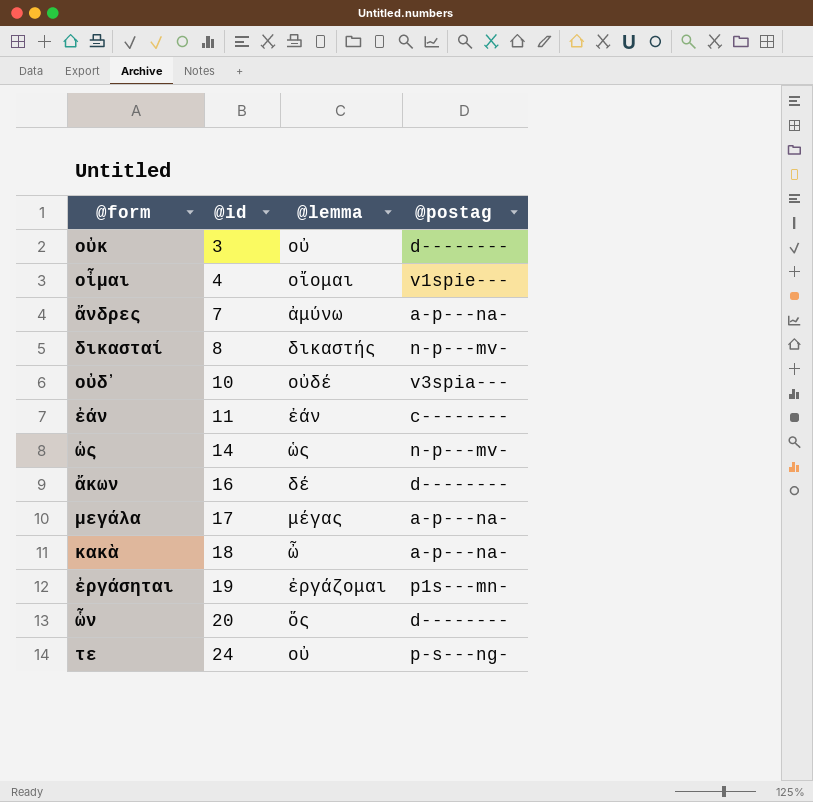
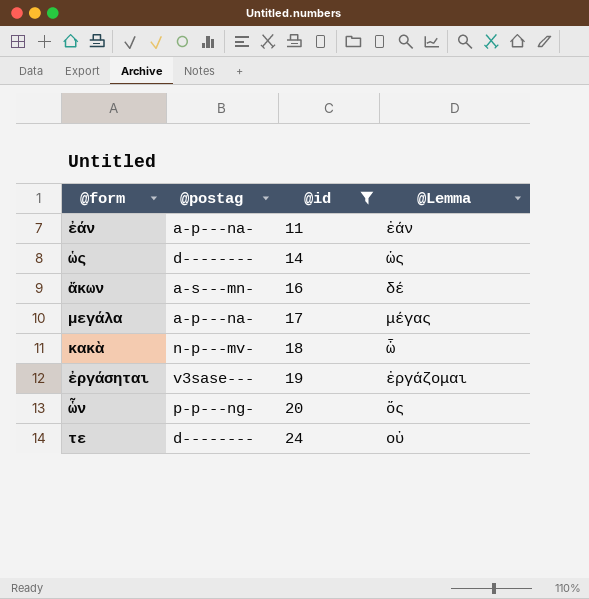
filter: none -> @id >= 11
column @postag | position: 4 -> 2
column name: @lemma -> @Lemma
ἐάν | @postag: c-------- -> a-p---na-
ὡς | @postag: n-p---mv- -> d--------
ἄκων | @postag: d-------- -> a-s---mn-
κακὰ | @postag: a-p---na- -> n-p---mv-
ἐργάσηται | @postag: p1s---mn- -> v3sase---
ὧν | @postag: d-------- -> p-p---ng-
τε | @postag: p-s---ng- -> d--------

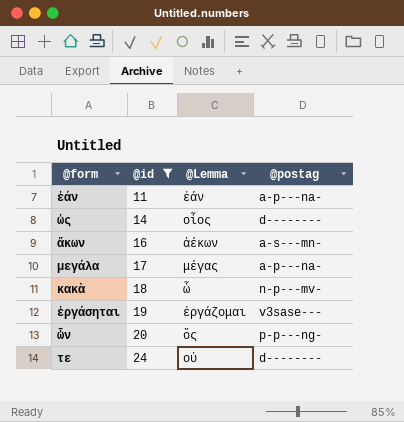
column @postag | position: 2 -> 4
ὡς | @Lemma: ὡς -> οἷος
ἄκων | @Lemma: δέ -> ἀέκων

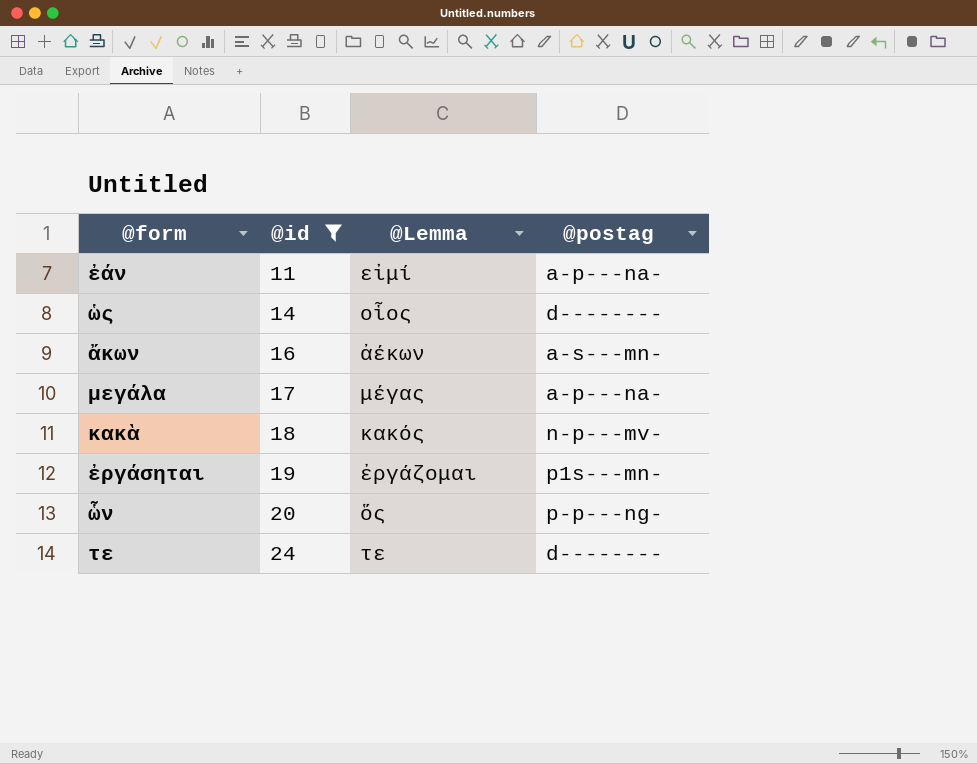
ἐάν | @Lemma: ἐάν -> εἰμί
κακὰ | @Lemma: ὦ -> κακός
ἐργάσηται | @postag: v3sase--- -> p1s---mn-
τε | @Lemma: οὐ -> τε

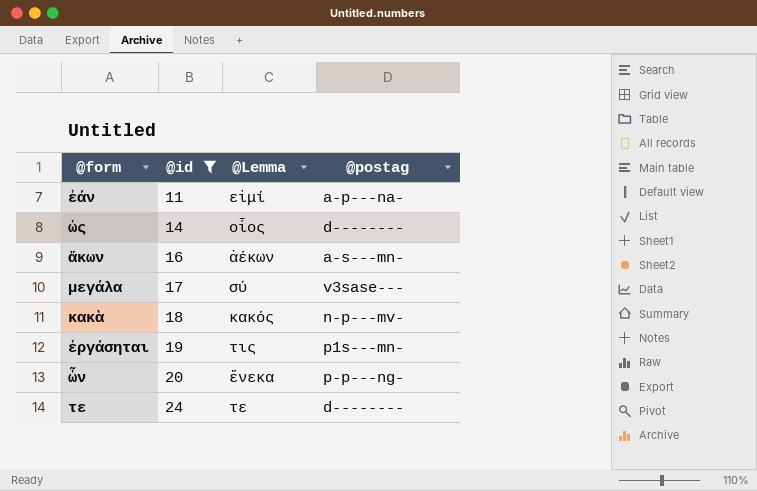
μεγάλα | @Lemma: μέγας -> σύ
μεγάλα | @postag: a-p---na- -> v3sase---
ἐργάσηται | @Lemma: ἐργάζομαι -> τις
ὧν | @Lemma: ὅς -> ἕνεκα

